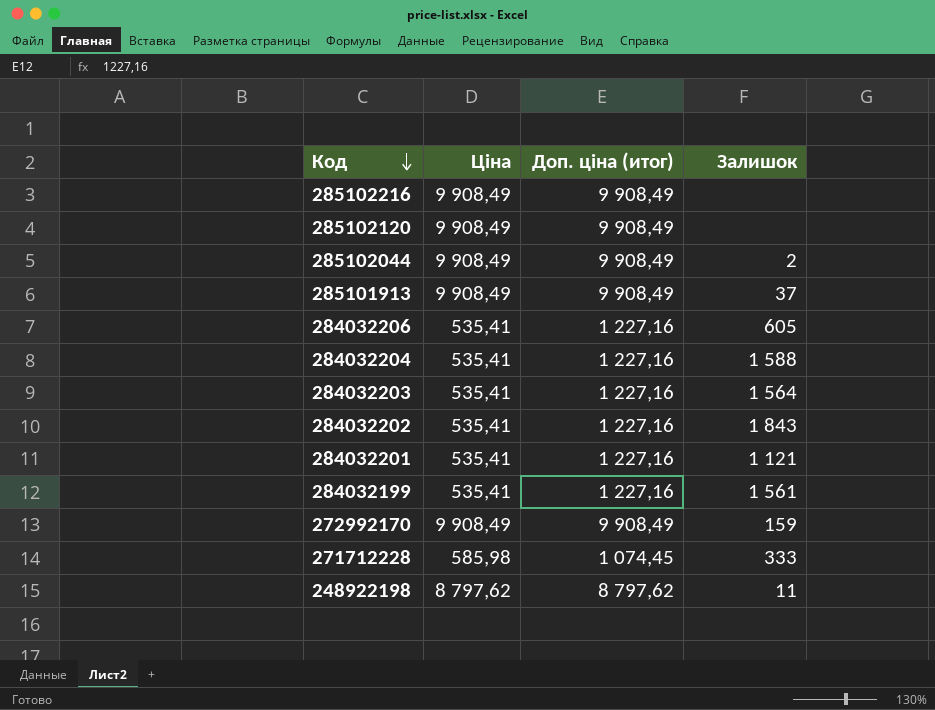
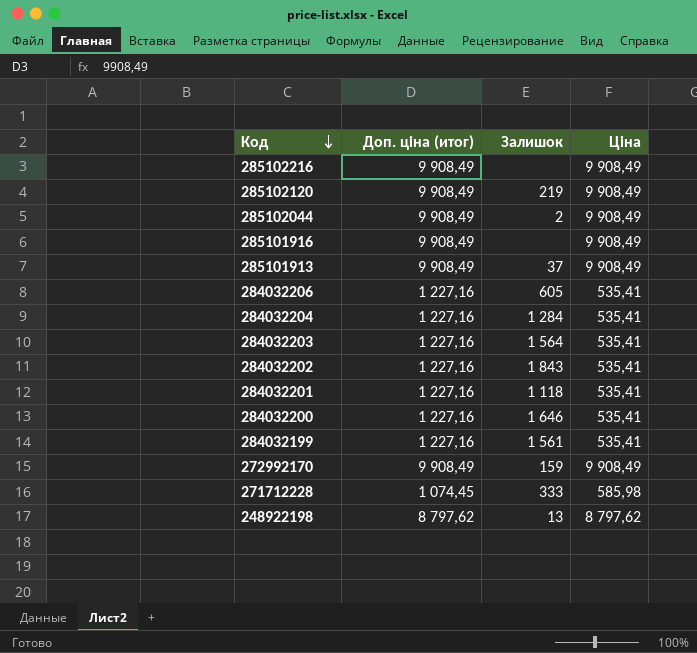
column Ціна | position: 2 -> 4
285102120 | Залишок: none -> 219
row 285101916: none -> 9 908,49 | none | 9 908,49
284032204 | Залишок: 1 588 -> 1 284
284032201 | Залишок: 1 121 -> 1 118
row 284032200: none -> 1 227,16 | 1 646 | 535,41
248922198 | Залишок: 11 -> 13

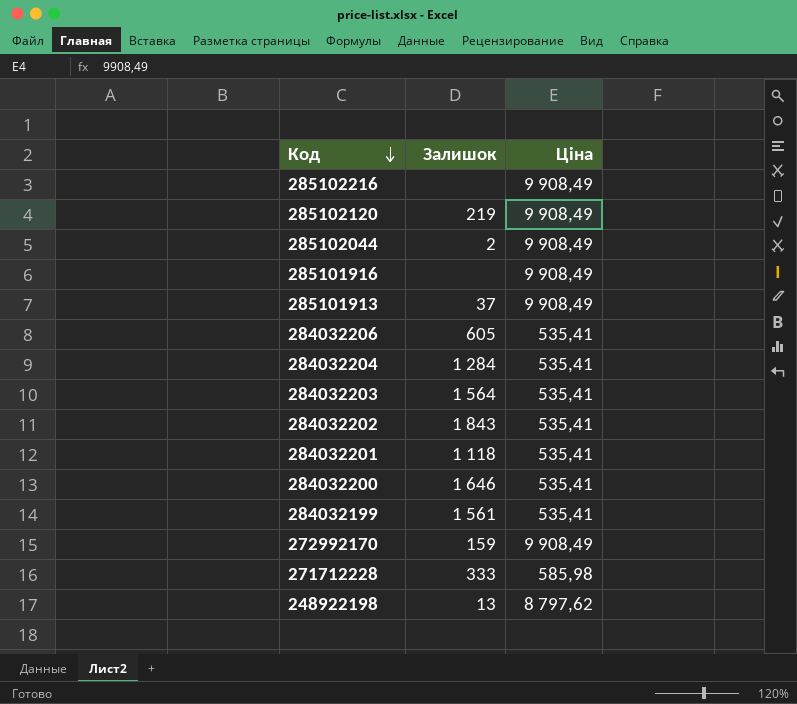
column Доп. ціна (итог) | position: 2 -> none

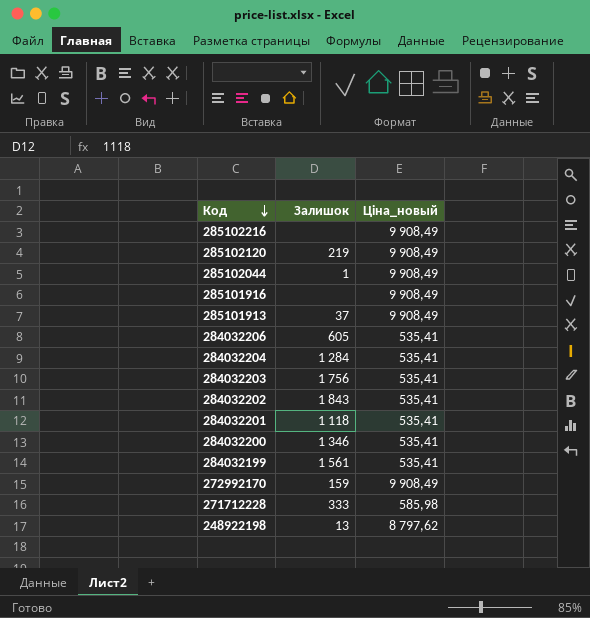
column name: Ціна -> Ціна_новый
285102044 | Залишок: 2 -> 1
284032203 | Залишок: 1 564 -> 1 756
284032200 | Залишок: 1 646 -> 1 346

